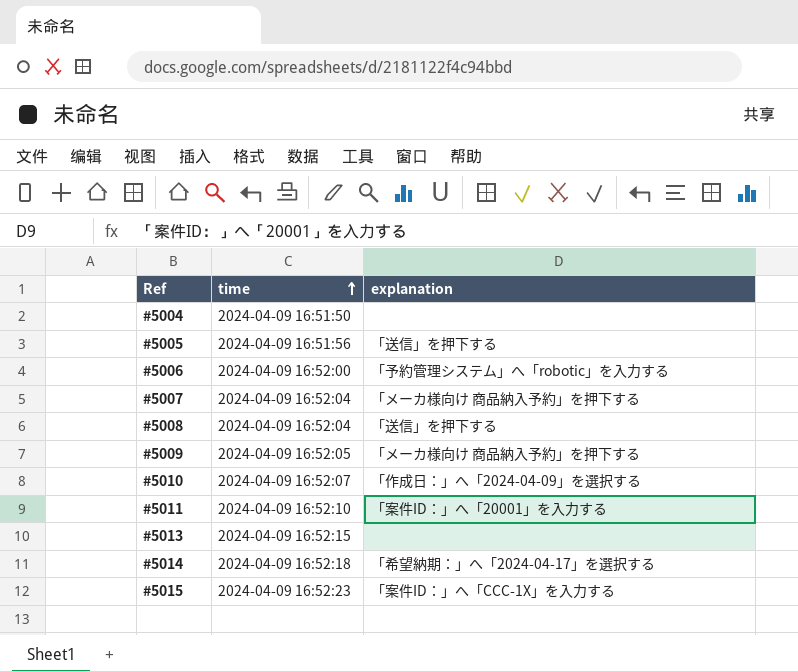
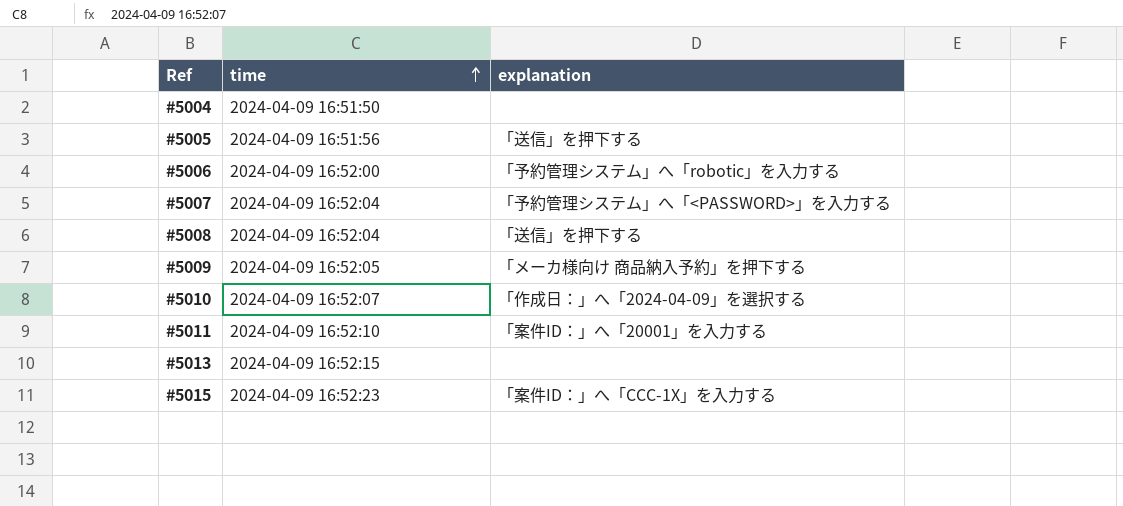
row #5014: 2024-04-09 16:52:18 | 「希望納期：」へ「2024-04-17」を選択する -> none
#5007 | explanation: 「メーカ様向け 商品納入予約」を押下する -> 「予約管理システム」へ「<PASSWORD>」を入力する

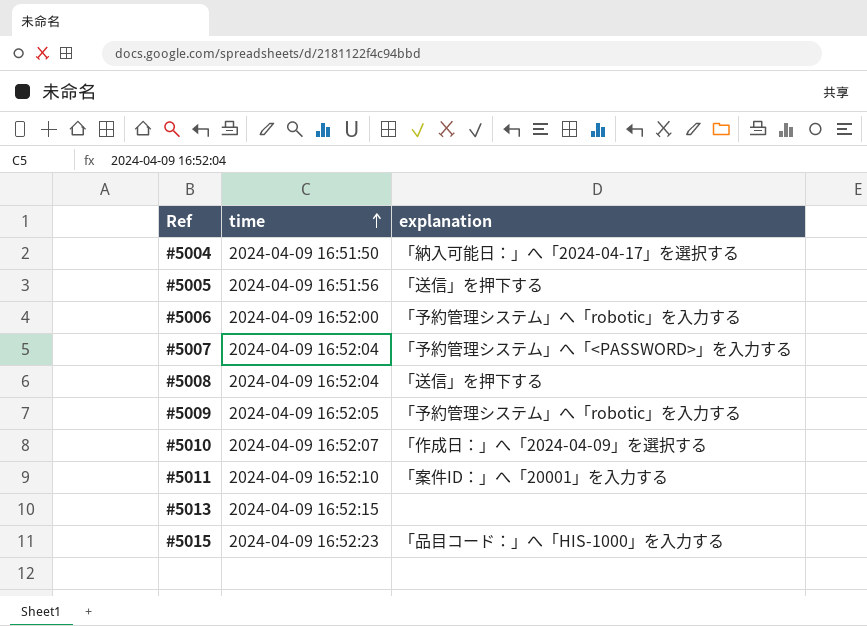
#5004 | explanation: none -> 「納入可能日：」へ「2024-04-17」を選択する
#5009 | explanation: 「メーカ様向け 商品納入予約」を押下する -> 「予約管理システム」へ「robotic」を入力する
#5015 | explanation: 「案件ID：」へ「CCC-1X」を入力する -> 「品目コード：」へ「HIS-1000」を入力する

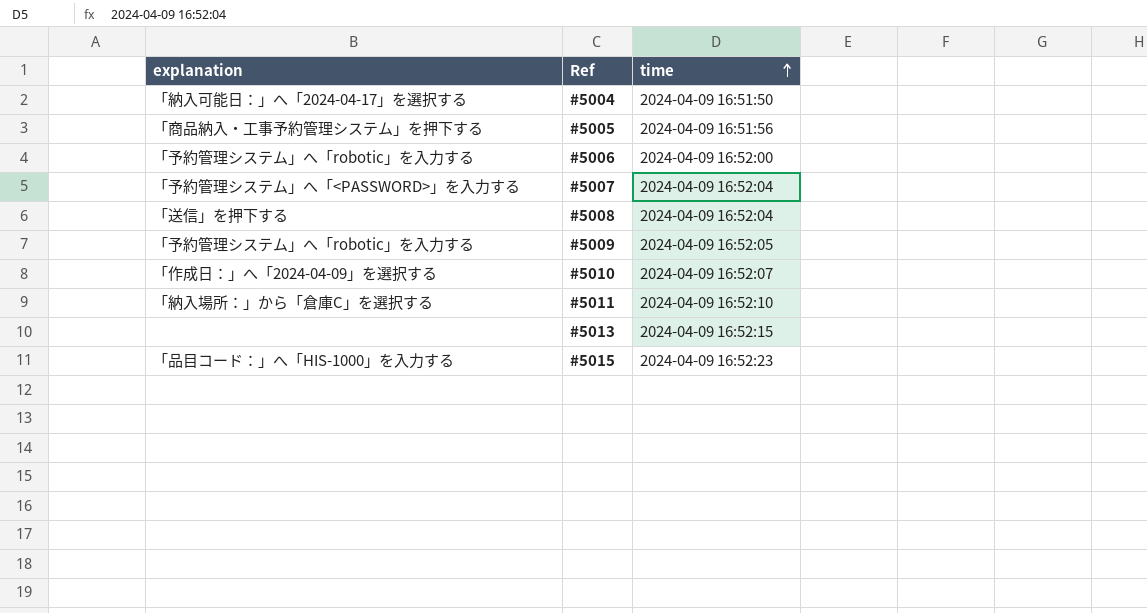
column explanation | position: 3 -> 1
#5005 | explanation: 「送信」を押下する -> 「商品納入・工事予約管理システム」を押下する
#5011 | explanation: 「案件ID：」へ「20001」を入力する -> 「納入場所：」から「倉庫C」を選択する

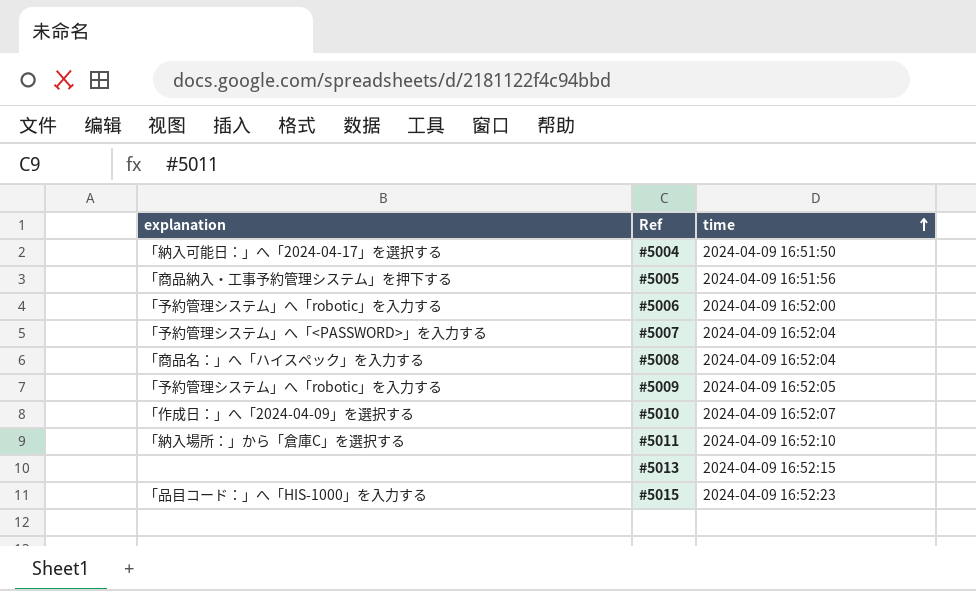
#5008 | explanation: 「送信」を押下する -> 「商品名：」へ「ハイスペック」を入力する

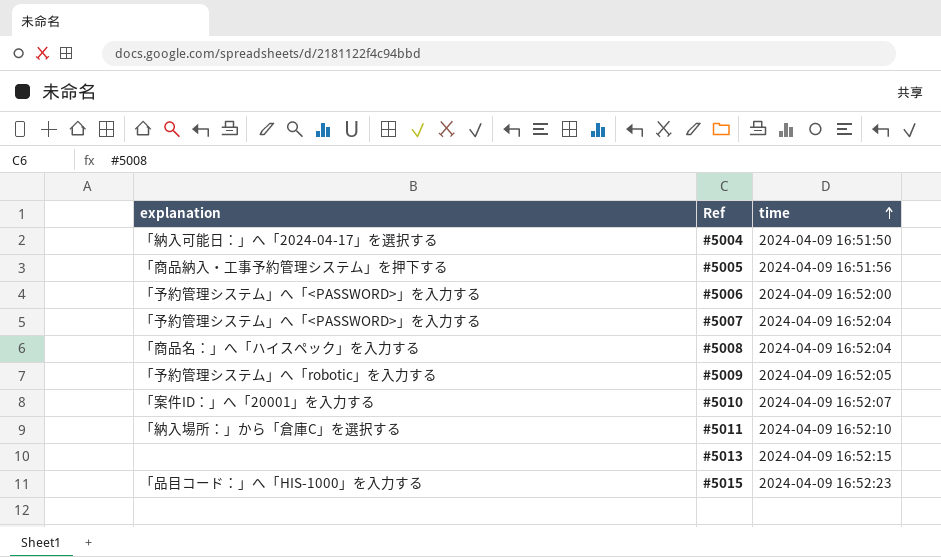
#5006 | explanation: 「予約管理システム」へ「robotic」を入力する -> 「予約管理システム」へ「<PASSWORD>」を入力する
#5010 | explanation: 「作成日：」へ「2024-04-09」を選択する -> 「案件ID：」へ「20001」を入力する

